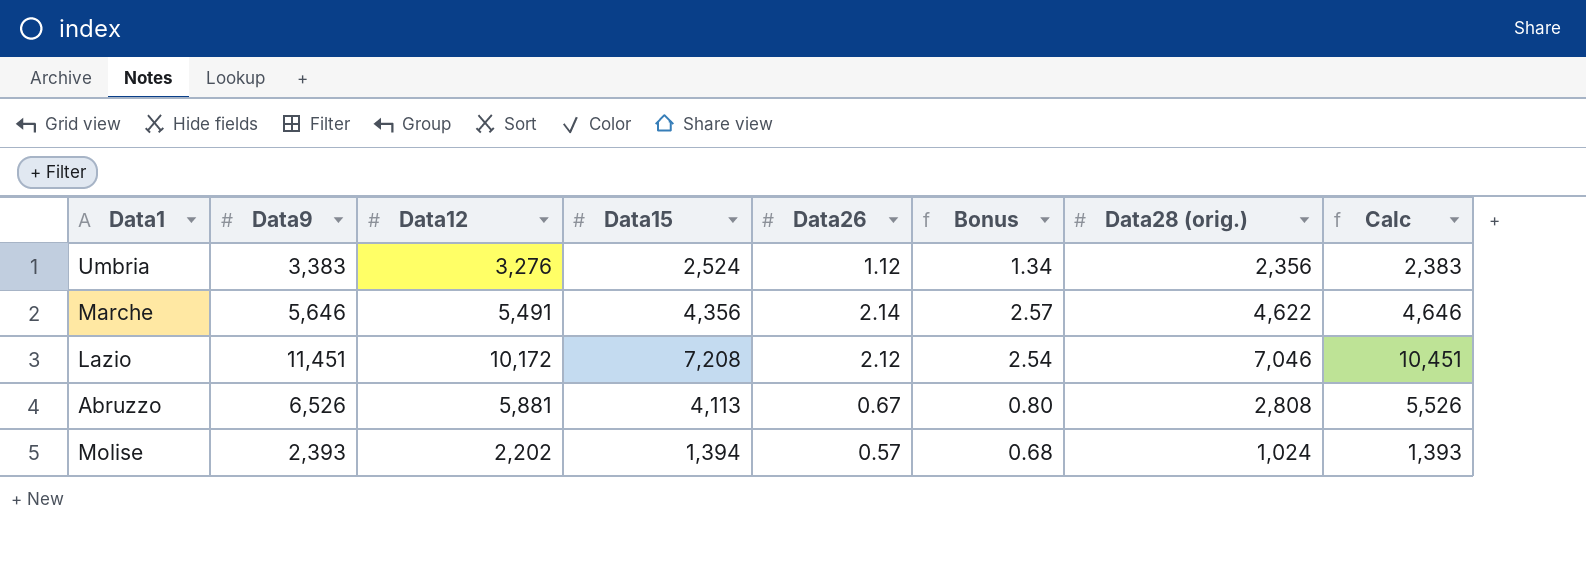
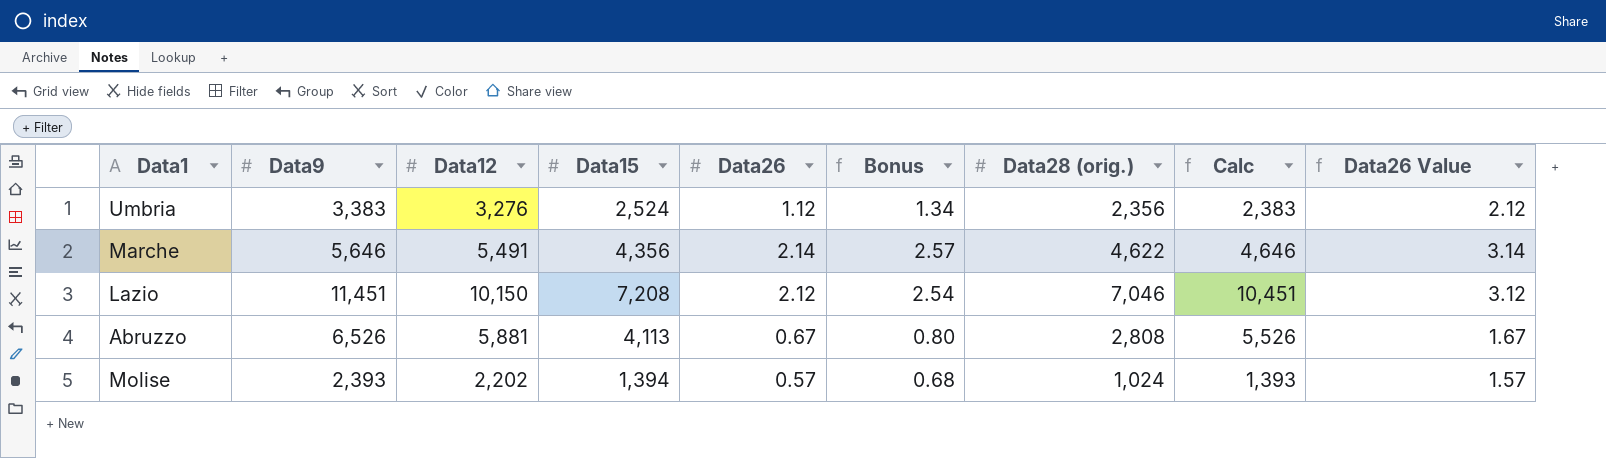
column Data26 Value | formula: none -> [Data26] + 1
Lazio | Data12: 10,172 -> 10,150

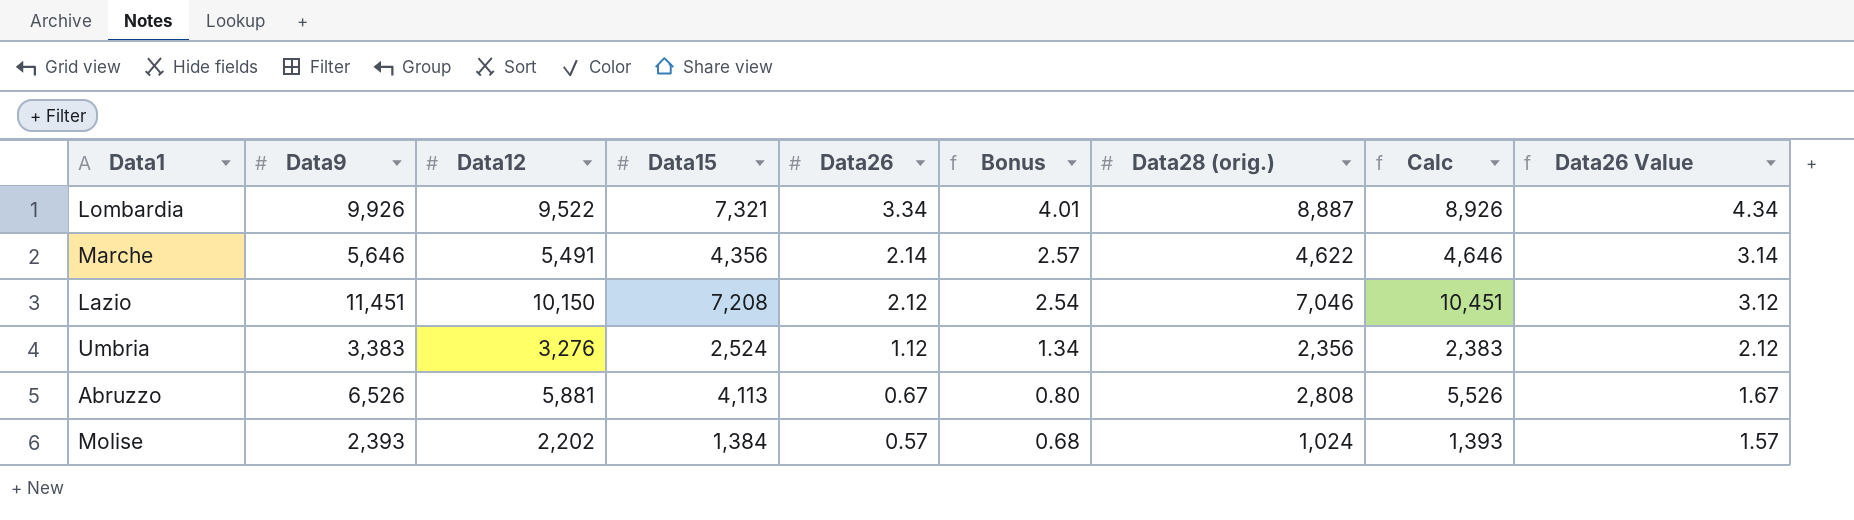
row order: none -> Data26 descending
row Lombardia: none -> 9,926 | 9,522 | 7,321 | 3.34 | 4.01 | 8,887 | 8,926 | 4.34
Molise | Data15: 1,394 -> 1,384

